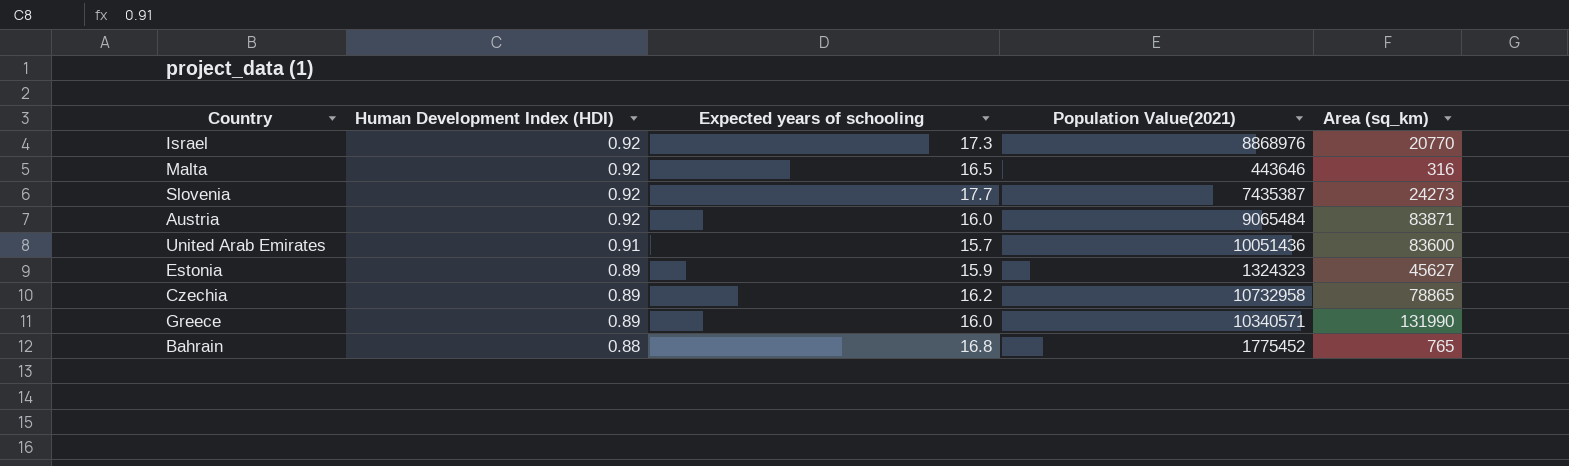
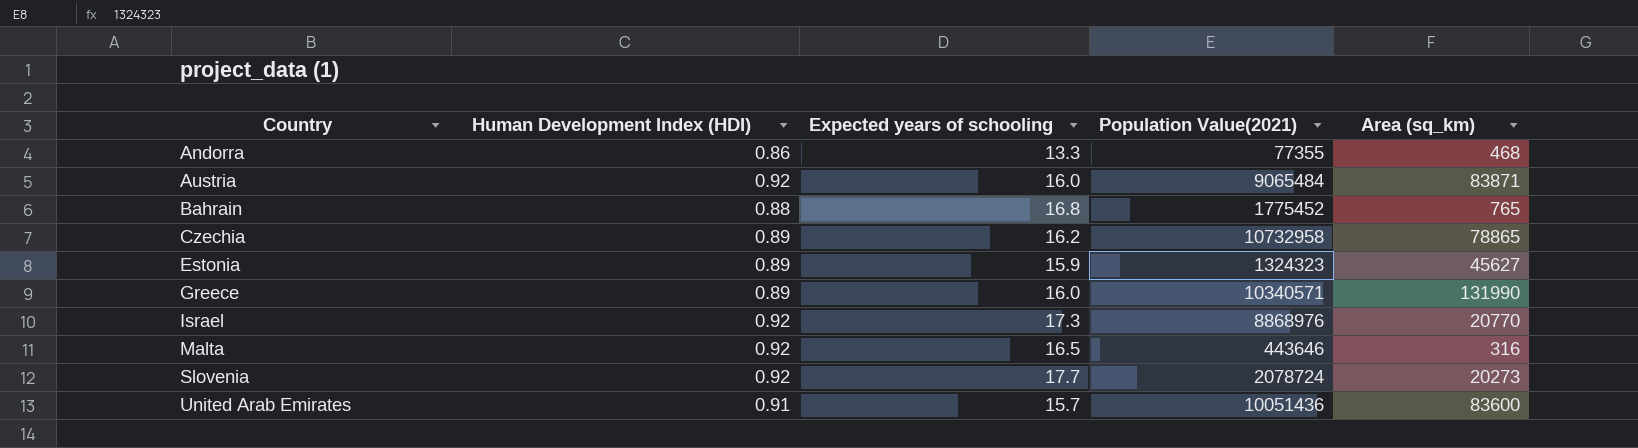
row order: Human Development Index (HDI) descending -> Country ascending
row Andorra: none -> 0.86 | 13.3 | 77355 | 468
Slovenia | Population Value(2021): 7435387 -> 2078724
Slovenia | Area (sq_km): 24273 -> 20273

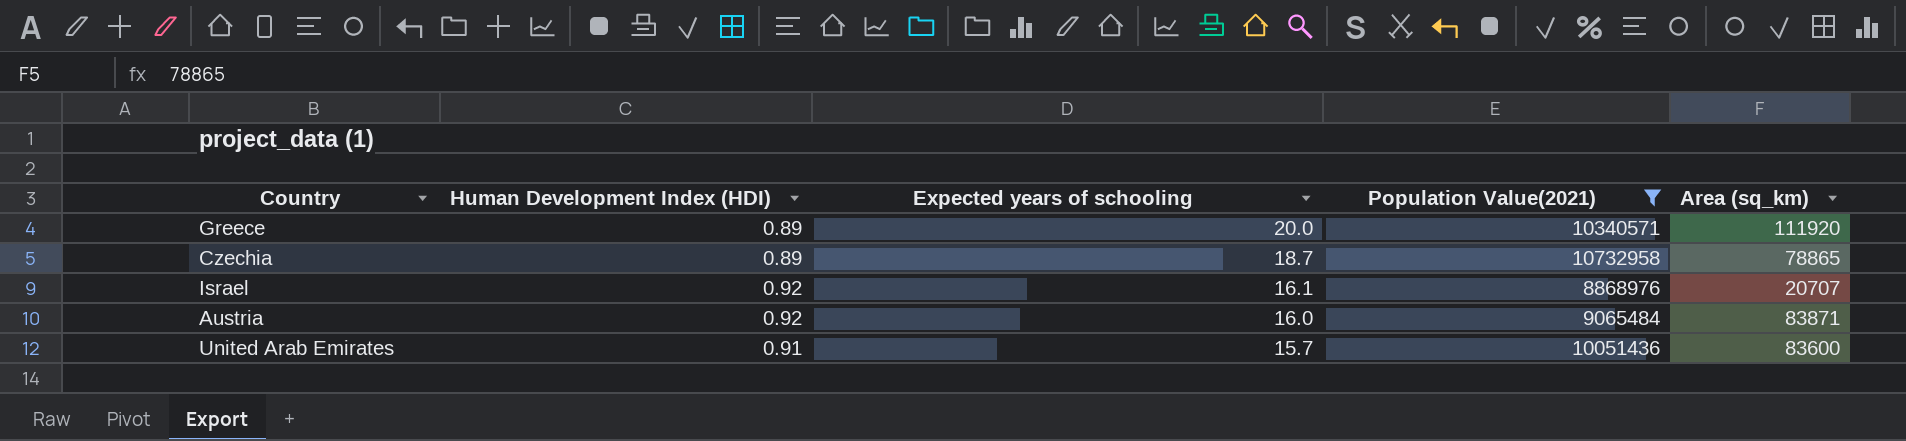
filter: none -> Population Value(2021) >= 8868976
row order: Country ascending -> Expected years of schooling descending
Greece | Expected years of schooling: 16.0 -> 20.0
Greece | Area (sq_km): 131990 -> 111920
Czechia | Expected years of schooling: 16.2 -> 18.7
Israel | Expected years of schooling: 17.3 -> 16.1
Israel | Area (sq_km): 20770 -> 20707

